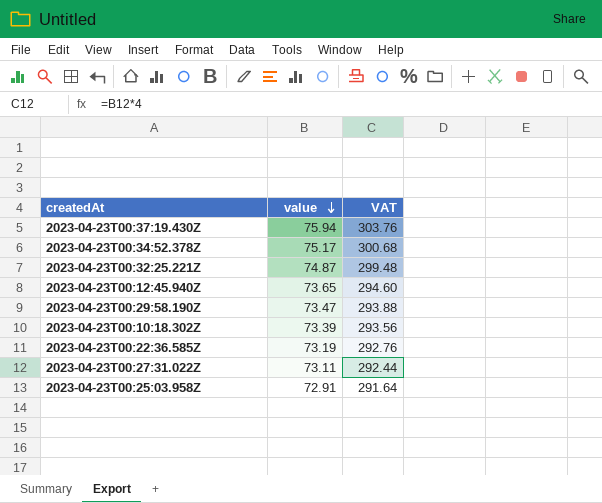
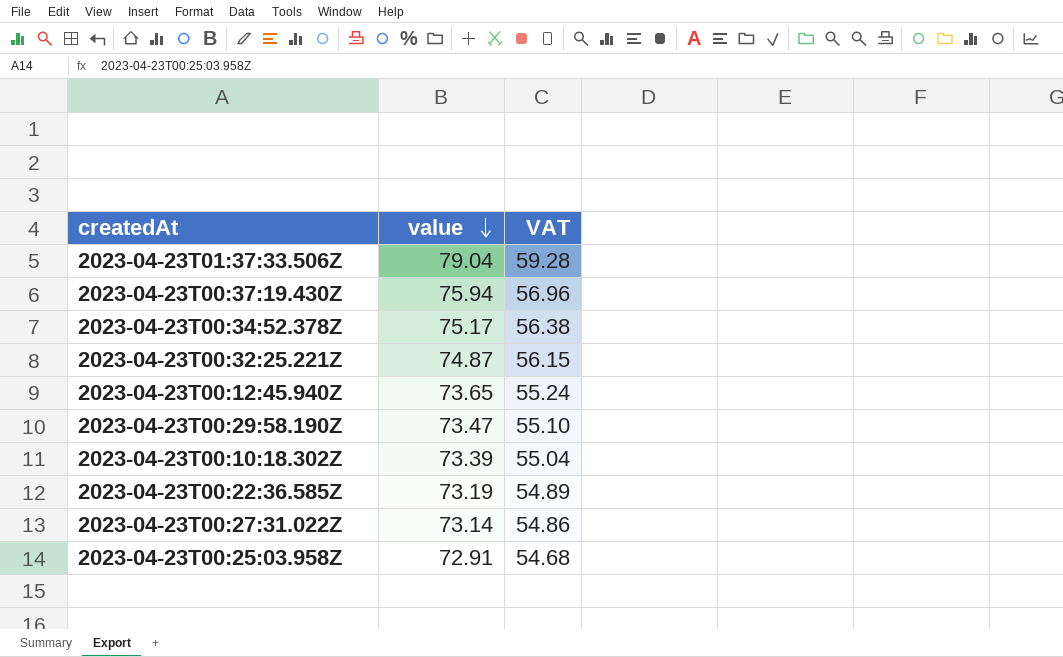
column VAT | formula: [value] * 4 -> [value] * 0.75
row 2023-04-23T01:37:33.506Z: none -> 79.04 | 59.28
2023-04-23T00:27:31.022Z | value: 73.11 -> 73.14

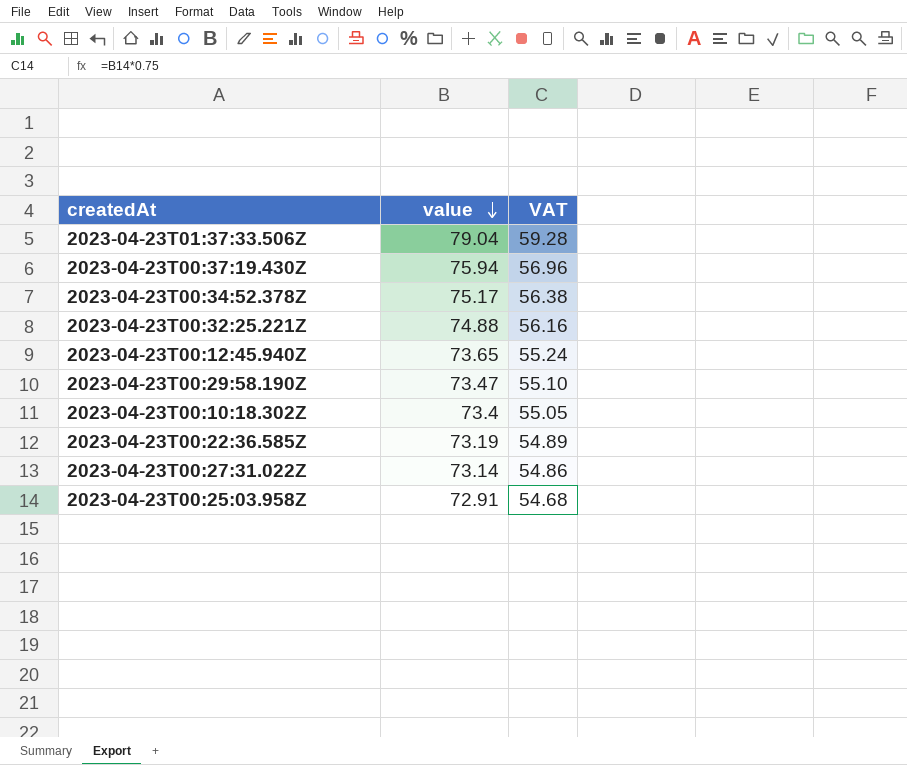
2023-04-23T00:32:25.221Z | value: 74.87 -> 74.88
2023-04-23T00:32:25.221Z | VAT: 56.15 -> 56.16
2023-04-23T00:10:18.302Z | value: 73.39 -> 73.4
2023-04-23T00:10:18.302Z | VAT: 55.04 -> 55.05

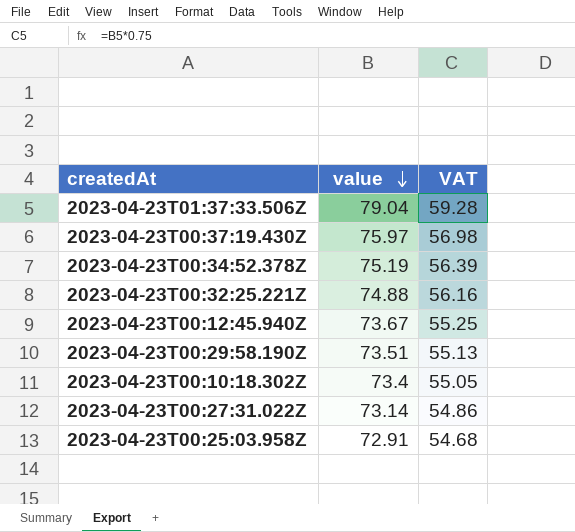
row 2023-04-23T00:22:36.585Z: 73.19 | 54.89 -> none
2023-04-23T00:37:19.430Z | value: 75.94 -> 75.97
2023-04-23T00:37:19.430Z | VAT: 56.96 -> 56.98
2023-04-23T00:34:52.378Z | value: 75.17 -> 75.19
2023-04-23T00:34:52.378Z | VAT: 56.38 -> 56.39
2023-04-23T00:12:45.940Z | value: 73.65 -> 73.67
2023-04-23T00:12:45.940Z | VAT: 55.24 -> 55.25
2023-04-23T00:29:58.190Z | value: 73.47 -> 73.51
2023-04-23T00:29:58.190Z | VAT: 55.10 -> 55.13

